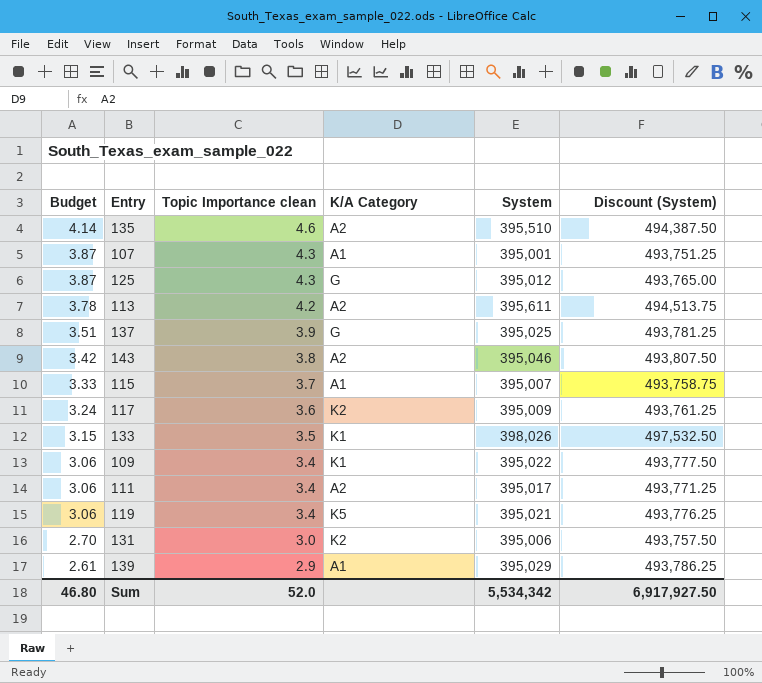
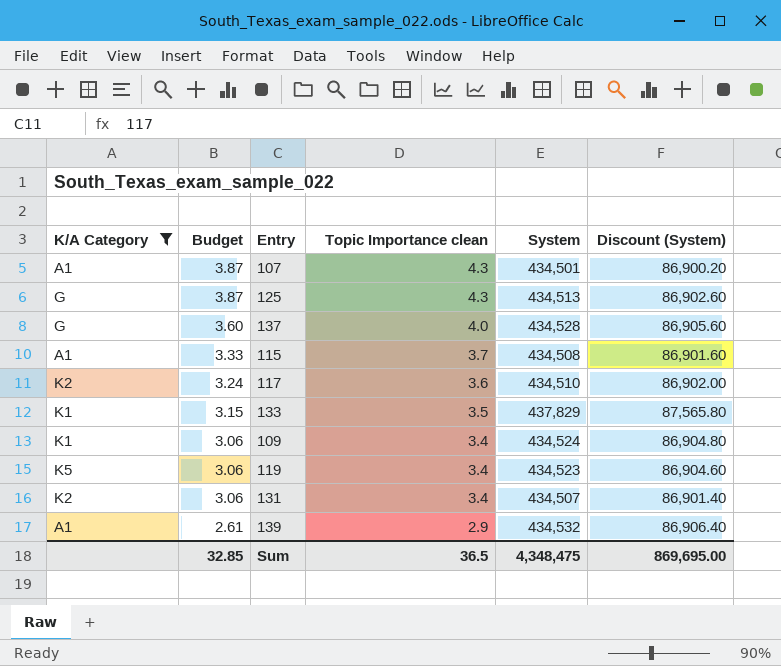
filter: none -> K/A Category != A2
column K/A Category | position: 4 -> 1
column Discount (System) | formula: [System] * 1.25 -> [System] * 0.2
107 | System: 395,001 -> 434,501
125 | System: 395,012 -> 434,513
137 | Budget: 3.51 -> 3.60
137 | Topic Importance clean: 3.9 -> 4.0
137 | System: 395,025 -> 434,528
115 | System: 395,007 -> 434,508
117 | System: 395,009 -> 434,510
133 | System: 398,026 -> 437,829
109 | System: 395,022 -> 434,524
119 | System: 395,021 -> 434,523
131 | Budget: 2.70 -> 3.06
131 | Topic Importance clean: 3.0 -> 3.4
131 | System: 395,006 -> 434,507
139 | System: 395,029 -> 434,532
Sum | Budget: 46.80 -> 32.85
Sum | Topic Importance clean: 52.0 -> 36.5
Sum | System: 5,534,342 -> 4,348,475
Sum | Discount (System): 6,917,927.50 -> 869,695.00

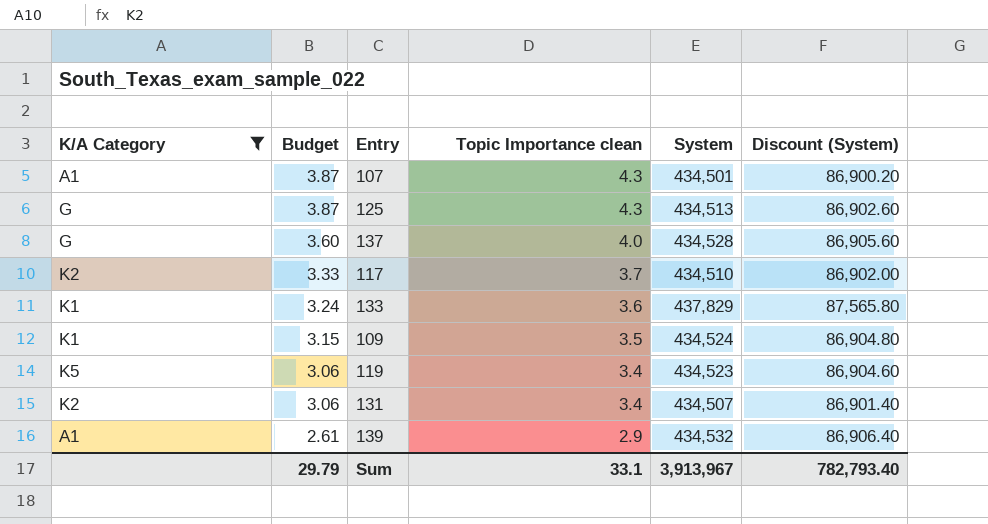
row 115: A1 | 3.33 | 3.7 | 434,508 | 86,901.60 -> none
117 | Budget: 3.24 -> 3.33
117 | Topic Importance clean: 3.6 -> 3.7
133 | Budget: 3.15 -> 3.24
133 | Topic Importance clean: 3.5 -> 3.6
109 | Budget: 3.06 -> 3.15
109 | Topic Importance clean: 3.4 -> 3.5
Sum | Budget: 32.85 -> 29.79
Sum | Topic Importance clean: 36.5 -> 33.1
Sum | System: 4,348,475 -> 3,913,967
Sum | Discount (System): 869,695.00 -> 782,793.40

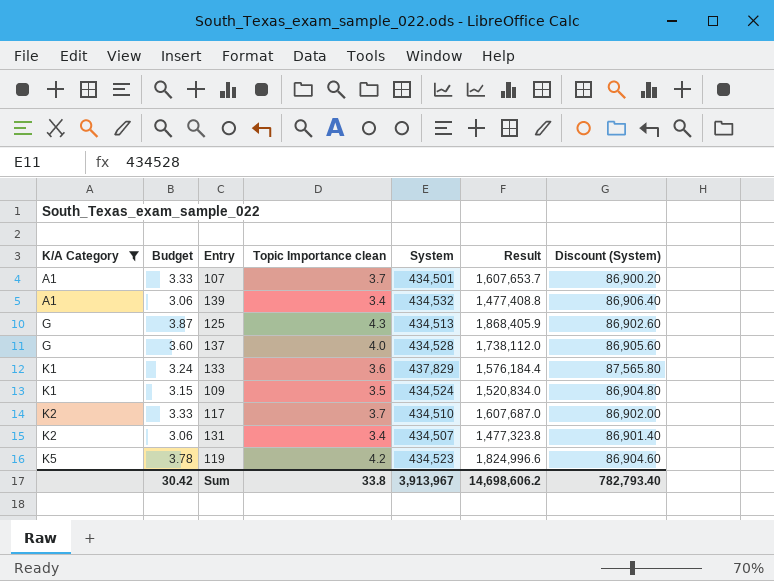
row order: Budget descending -> K/A Category ascending
column Result | formula: none -> [Topic Importance clean] * [System]
107 | Budget: 3.87 -> 3.33
107 | Topic Importance clean: 4.3 -> 3.7
139 | Budget: 2.61 -> 3.06
139 | Topic Importance clean: 2.9 -> 3.4
119 | Budget: 3.06 -> 3.78
119 | Topic Importance clean: 3.4 -> 4.2
Sum | Budget: 29.79 -> 30.42
Sum | Topic Importance clean: 33.1 -> 33.8

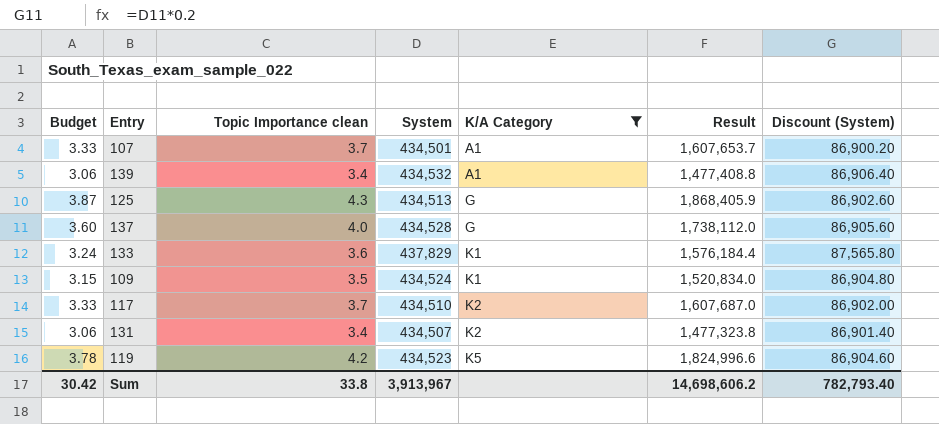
column K/A Category | position: 1 -> 5

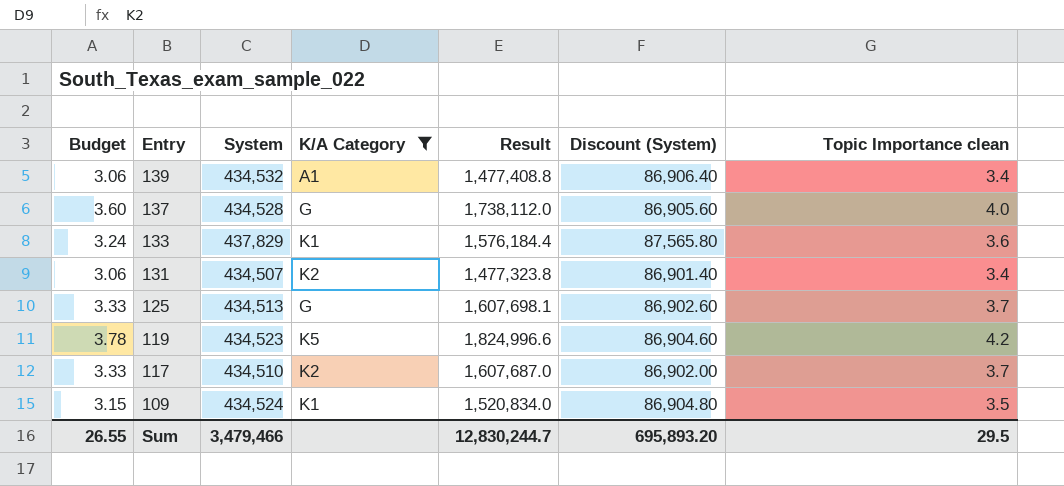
row order: K/A Category ascending -> Entry descending
column Topic Importance clean | position: 3 -> 7
row 107: 3.33 | 3.7 | 434,501 | A1 | 1,607,653.7 | 86,900.20 -> none
125 | Budget: 3.87 -> 3.33
125 | Result: 1,868,405.9 -> 1,607,698.1
125 | Topic Importance clean: 4.3 -> 3.7
Sum | Budget: 30.42 -> 26.55
Sum | System: 3,913,967 -> 3,479,466
Sum | Result: 14,698,606.2 -> 12,830,244.7
Sum | Discount (System): 782,793.40 -> 695,893.20
Sum | Topic Importance clean: 33.8 -> 29.5

